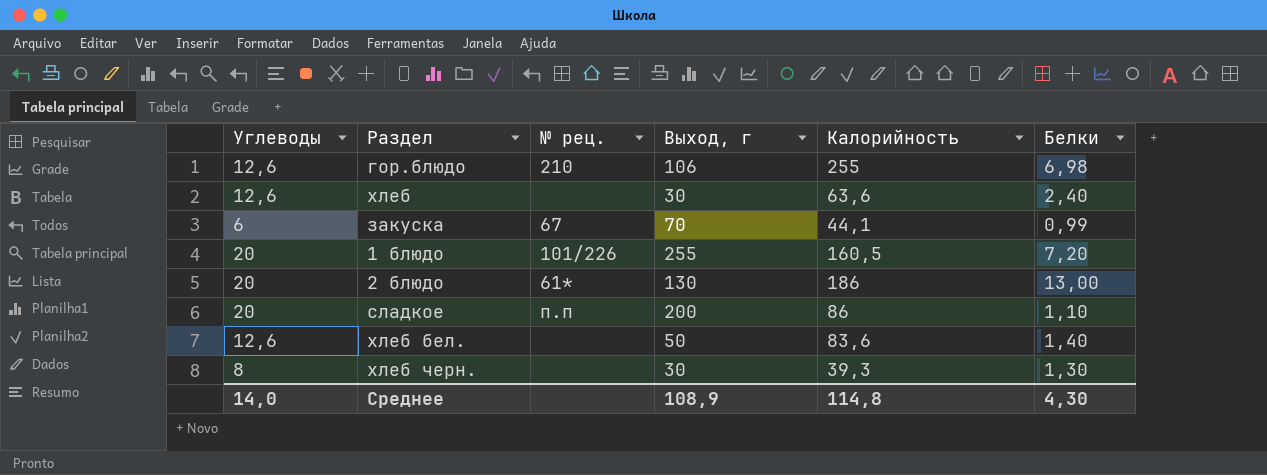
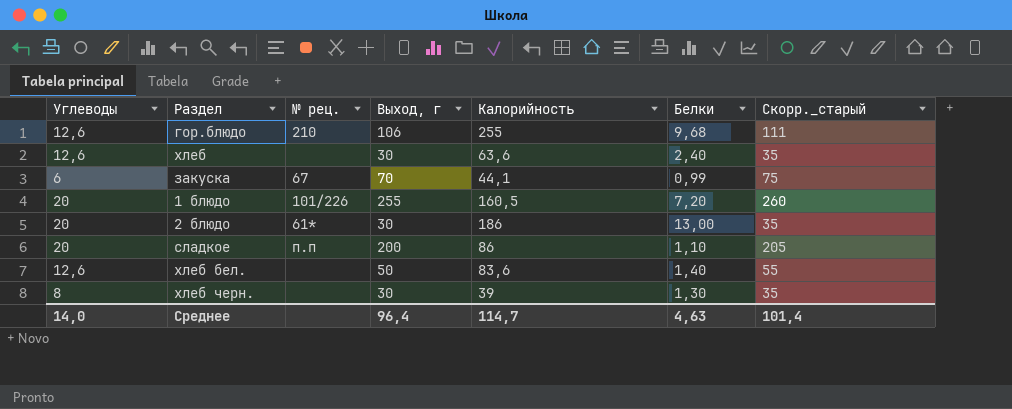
column Скорр._старый | formula: none -> [Выход, г] + 5
гор.блюдо | Белки: 6,98 -> 9,68
2 блюдо | Выход, г: 130 -> 30
хлеб черн. | Калорийность: 39,3 -> 39
Среднее | Выход, г: 108,9 -> 96,4
Среднее | Калорийность: 114,8 -> 114,7
Среднее | Белки: 4,30 -> 4,63

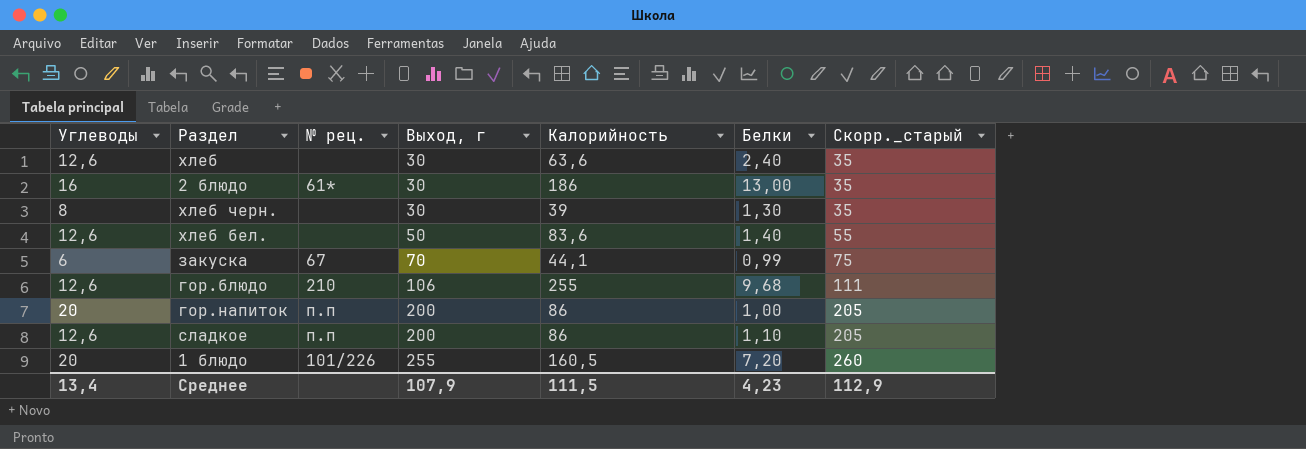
row order: none -> Выход, г ascending
2 блюдо | Углеводы: 20 -> 16
row гор.напиток: none -> 20 | п.п | 200 | 86 | 1,00 | 205
сладкое | Углеводы: 20 -> 12,6
Среднее | Углеводы: 14,0 -> 13,4
Среднее | Выход, г: 96,4 -> 107,9
Среднее | Калорийность: 114,7 -> 111,5
Среднее | Белки: 4,63 -> 4,23
Среднее | Скорр._старый: 101,4 -> 112,9

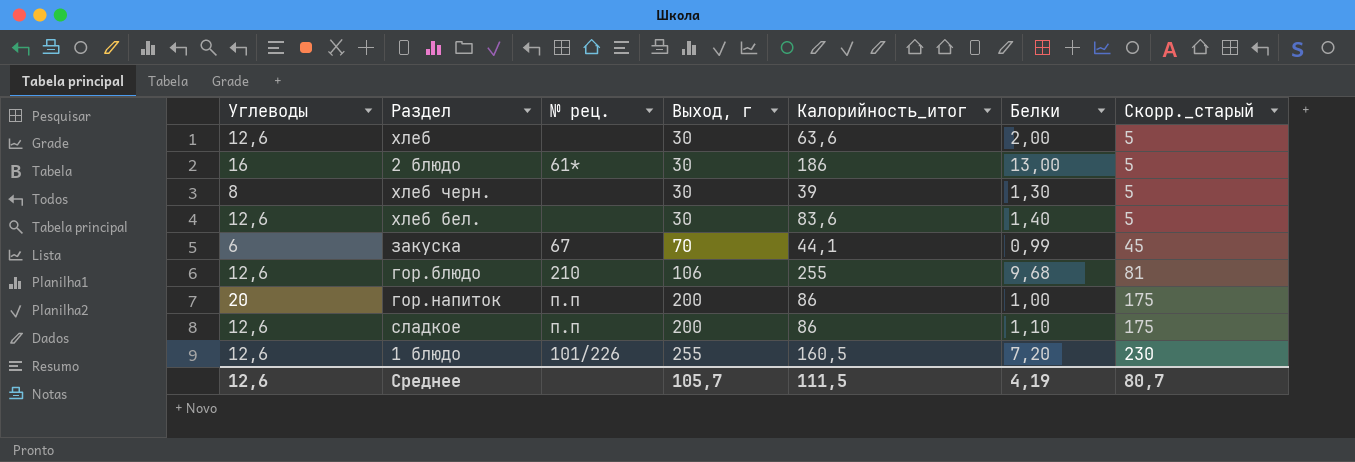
column name: Калорийность -> Калорийность_итог
column Скорр._старый | formula: [Выход, г] + 5 -> [Выход, г] - 25
хлеб | Белки: 2,40 -> 2,00
хлеб бел. | Выход, г: 50 -> 30
1 блюдо | Углеводы: 20 -> 12,6
Среднее | Углеводы: 13,4 -> 12,6
Среднее | Выход, г: 107,9 -> 105,7
Среднее | Белки: 4,23 -> 4,19
Среднее | Скорр._старый: 112,9 -> 80,7

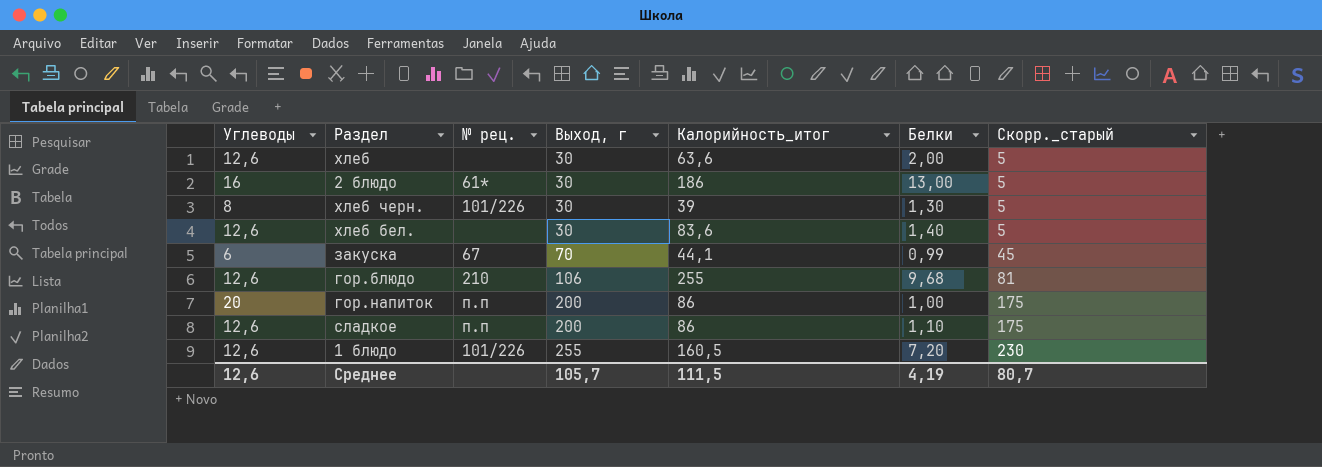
хлеб черн. | № рец.: none -> 101/226

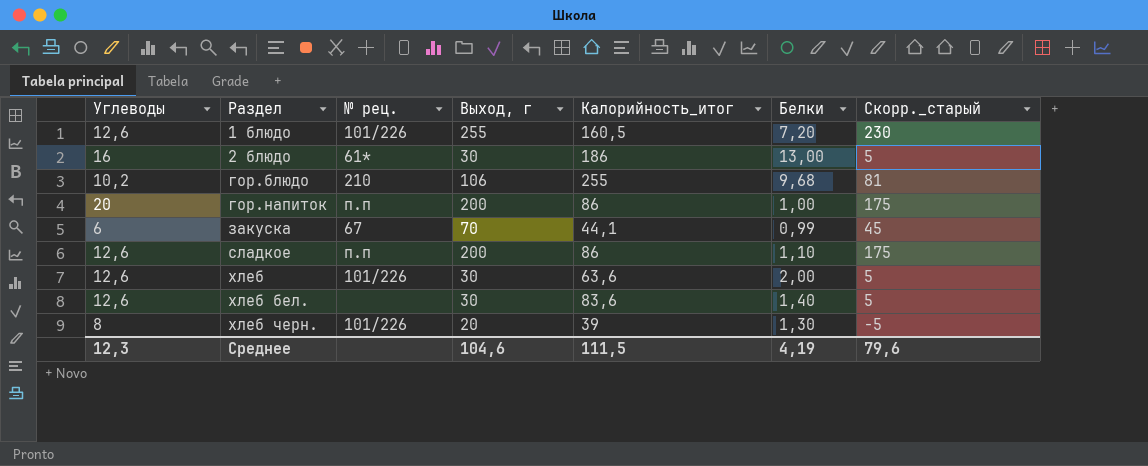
row order: Выход, г ascending -> Раздел ascending
гор.блюдо | Углеводы: 12,6 -> 10,2
хлеб | № рец.: none -> 101/226
хлеб черн. | Выход, г: 30 -> 20
хлеб черн. | Скорр._старый: 5 -> -5
Среднее | Углеводы: 12,6 -> 12,3
Среднее | Выход, г: 105,7 -> 104,6
Среднее | Скорр._старый: 80,7 -> 79,6

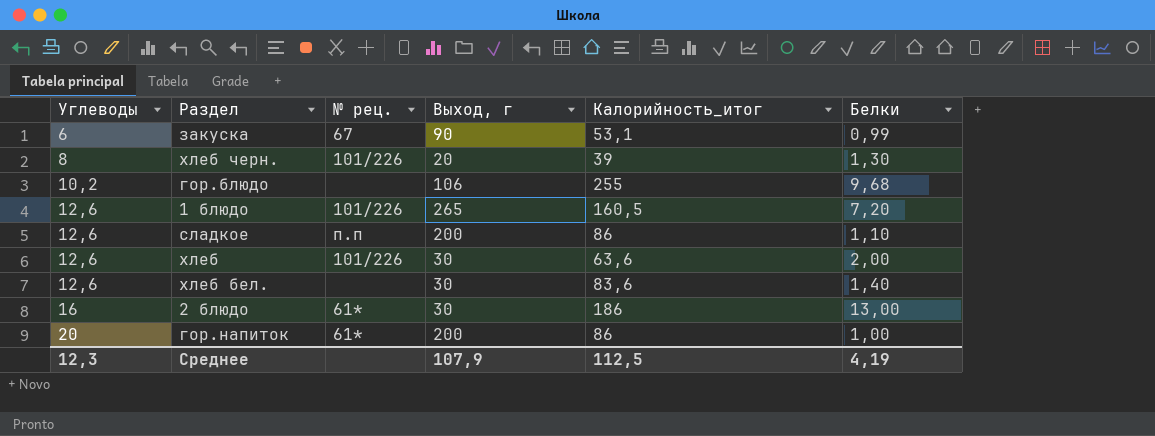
row order: Раздел ascending -> Углеводы ascending
column Скорр._старый | formula: [Выход, г] - 25 -> none
закуска | Выход, г: 70 -> 90
закуска | Калорийность_итог: 44,1 -> 53,1
гор.блюдо | № рец.: 210 -> none
1 блюдо | Выход, г: 255 -> 265
гор.напиток | № рец.: п.п -> 61*
Среднее | Выход, г: 104,6 -> 107,9
Среднее | Калорийность_итог: 111,5 -> 112,5

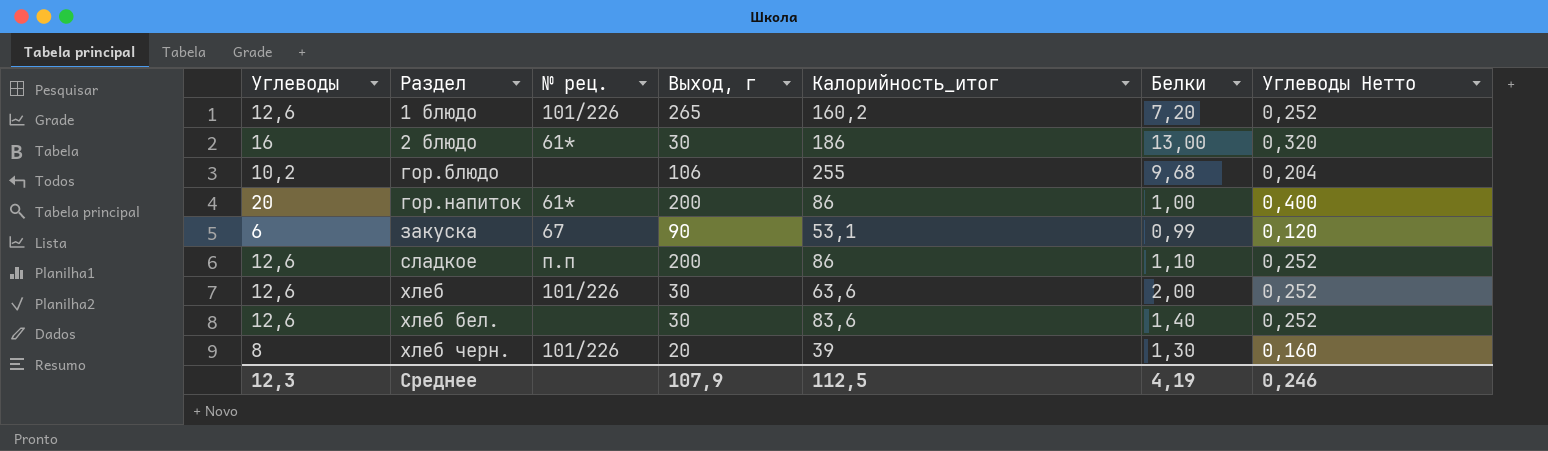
row order: Углеводы ascending -> Раздел ascending
column Углеводы Нетто | formula: none -> [Углеводы] * 0,02
1 блюдо | Калорийность_итог: 160,5 -> 160,2

